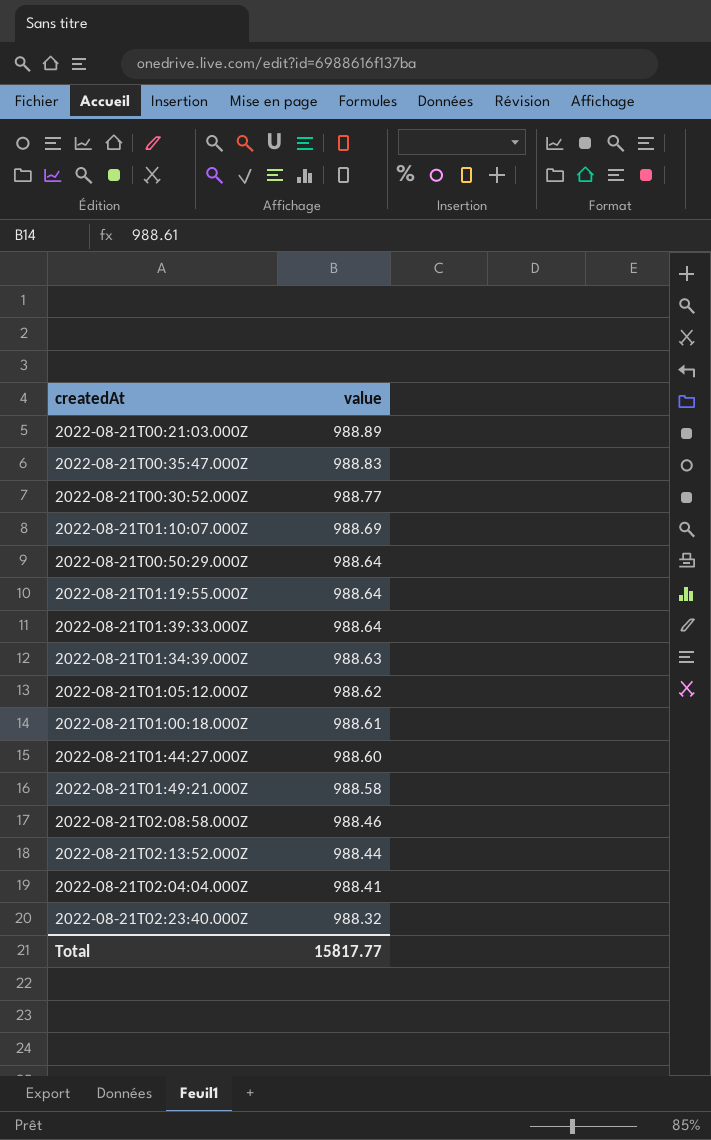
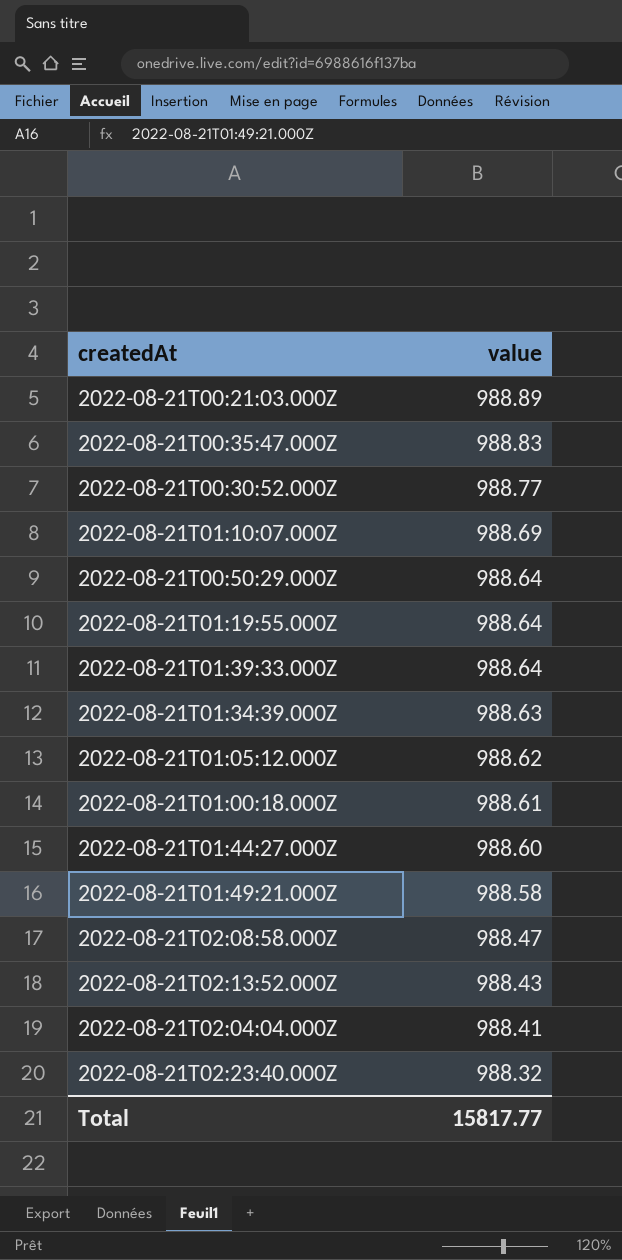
2022-08-21T02:08:58.000Z | value: 988.46 -> 988.47
2022-08-21T02:13:52.000Z | value: 988.44 -> 988.43

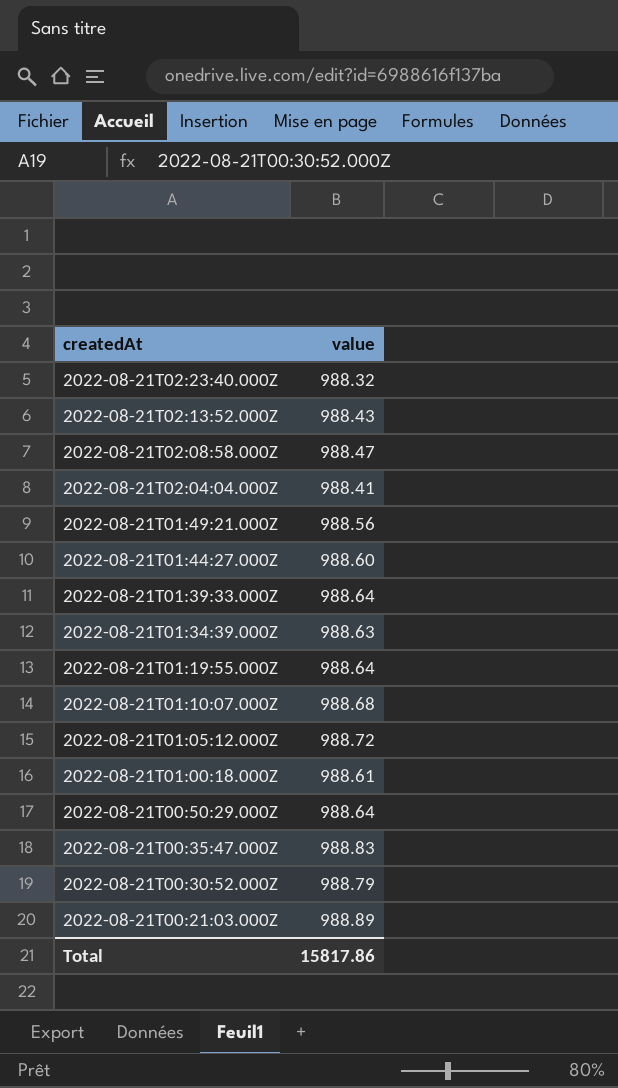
row order: value descending -> createdAt descending
2022-08-21T01:49:21.000Z | value: 988.58 -> 988.56
2022-08-21T01:10:07.000Z | value: 988.69 -> 988.68
2022-08-21T01:05:12.000Z | value: 988.62 -> 988.72
2022-08-21T00:30:52.000Z | value: 988.77 -> 988.79
Total | value: 15817.77 -> 15817.86

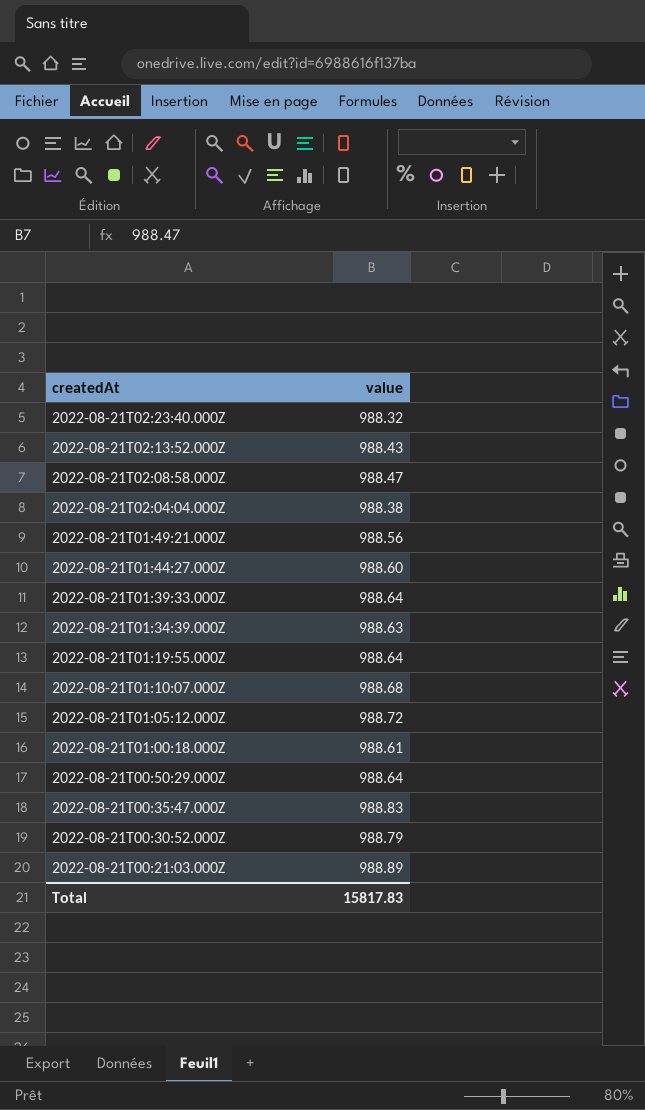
2022-08-21T02:04:04.000Z | value: 988.41 -> 988.38
Total | value: 15817.86 -> 15817.83

